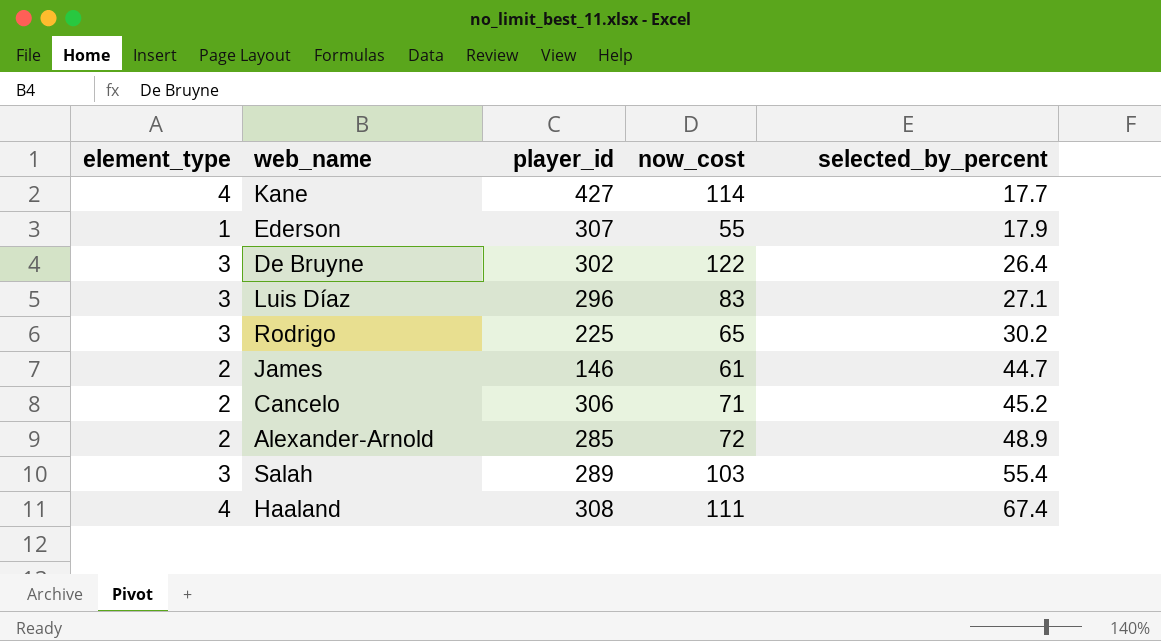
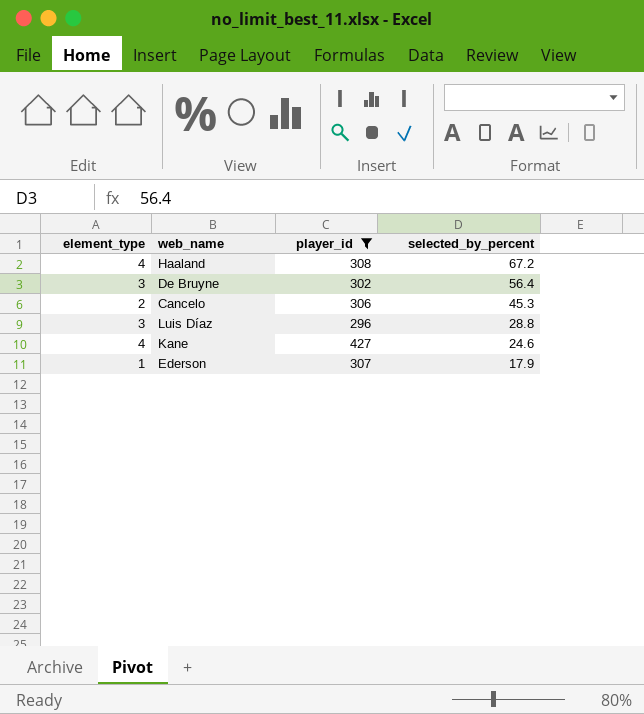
filter: none -> player_id >= 296
row order: selected_by_percent ascending -> selected_by_percent descending
column now_cost | position: 4 -> none
Haaland | selected_by_percent: 67.4 -> 67.2
De Bruyne | selected_by_percent: 26.4 -> 56.4
Cancelo | selected_by_percent: 45.2 -> 45.3
Luis Díaz | selected_by_percent: 27.1 -> 28.8
Kane | selected_by_percent: 17.7 -> 24.6

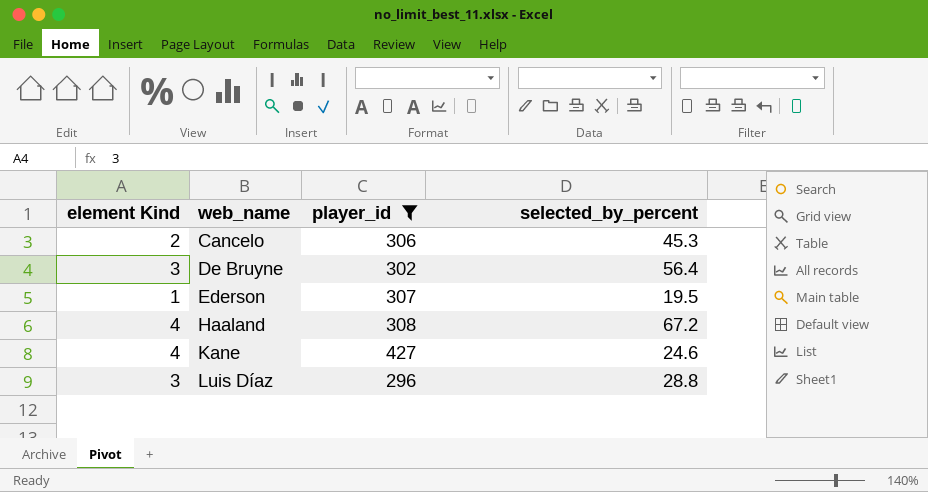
row order: selected_by_percent descending -> web_name ascending
column name: element_type -> element Kind
Ederson | selected_by_percent: 17.9 -> 19.5

